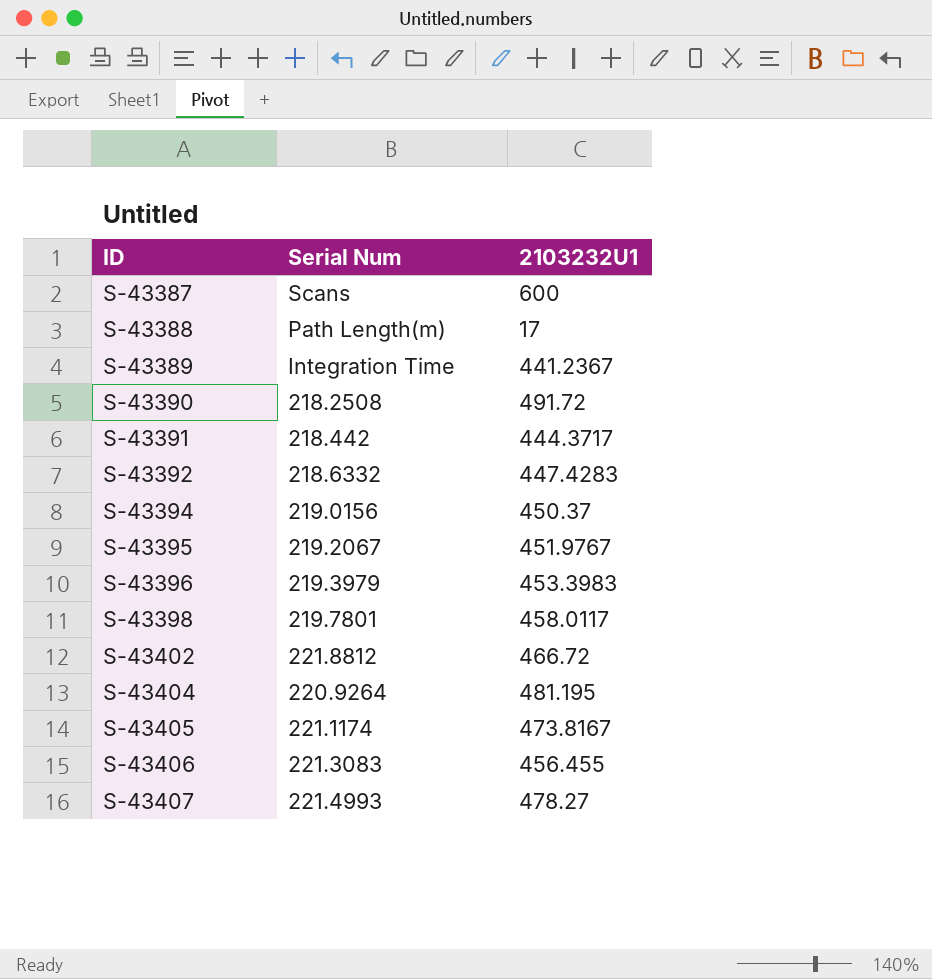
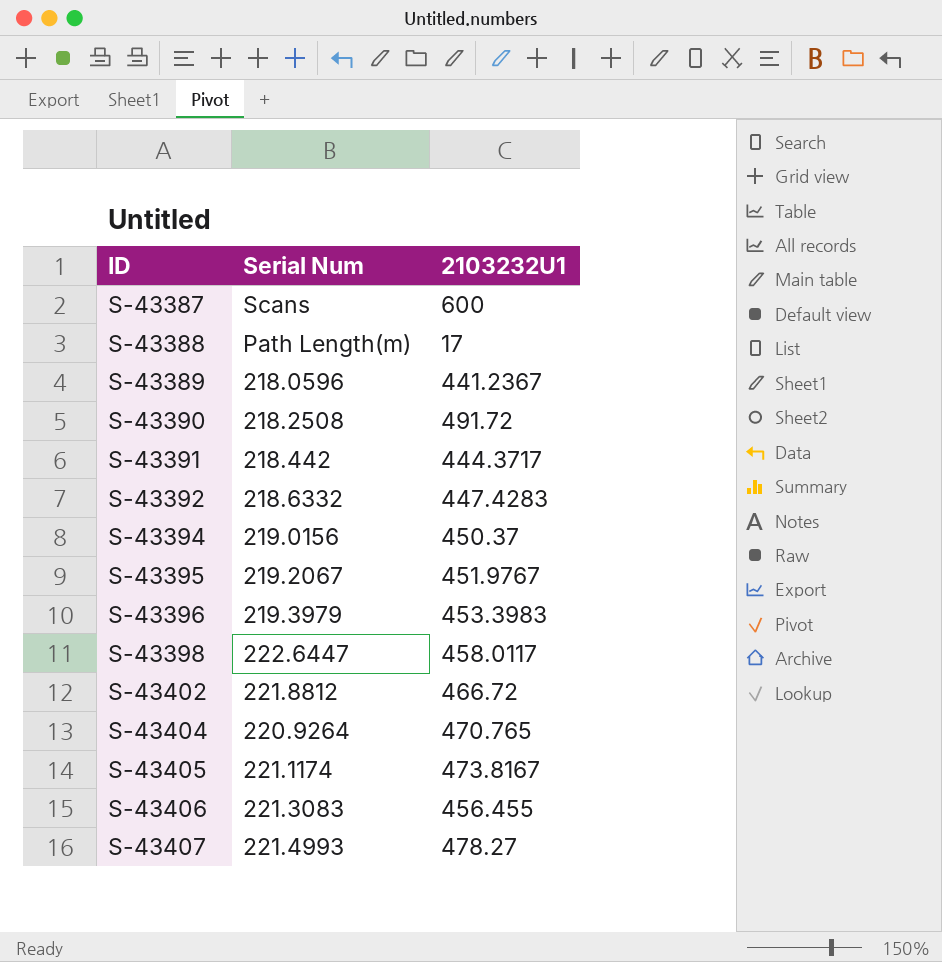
S-43389 | Serial Num: Integration Time -> 218.0596
S-43398 | Serial Num: 219.7801 -> 222.6447
S-43404 | 2103232U1: 481.195 -> 470.765

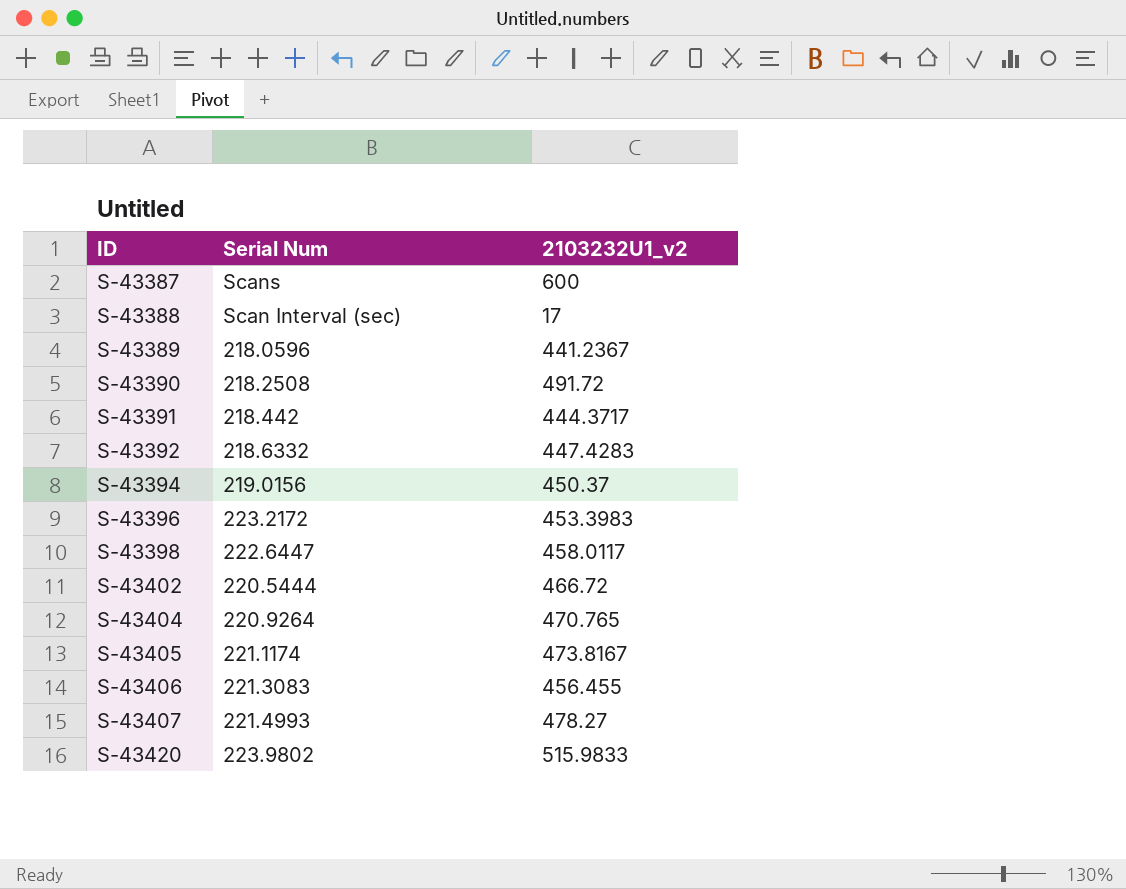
column name: 2103232U1 -> 2103232U1_v2
row S-43395: 219.2067 | 451.9767 -> none
S-43388 | Serial Num: Path Length(m) -> Scan Interval (sec)
S-43396 | Serial Num: 219.3979 -> 223.2172
S-43402 | Serial Num: 221.8812 -> 220.5444
row S-43420: none -> 223.9802 | 515.9833

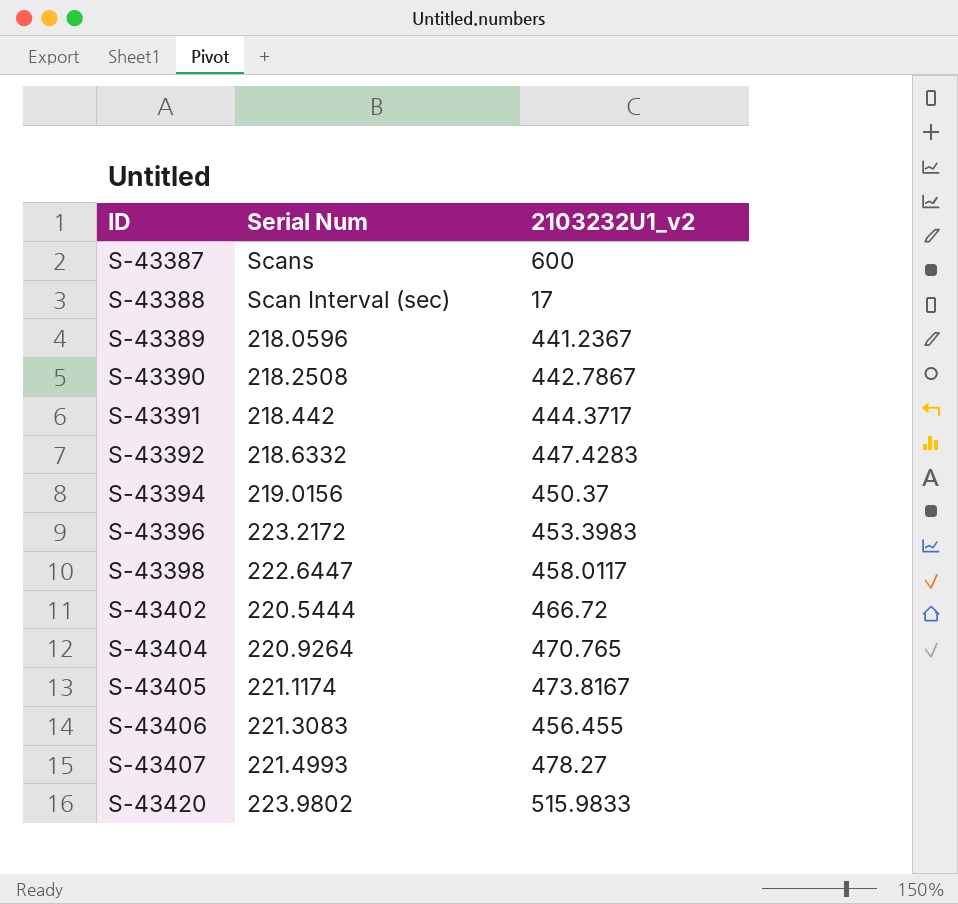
S-43390 | 2103232U1_v2: 491.72 -> 442.7867

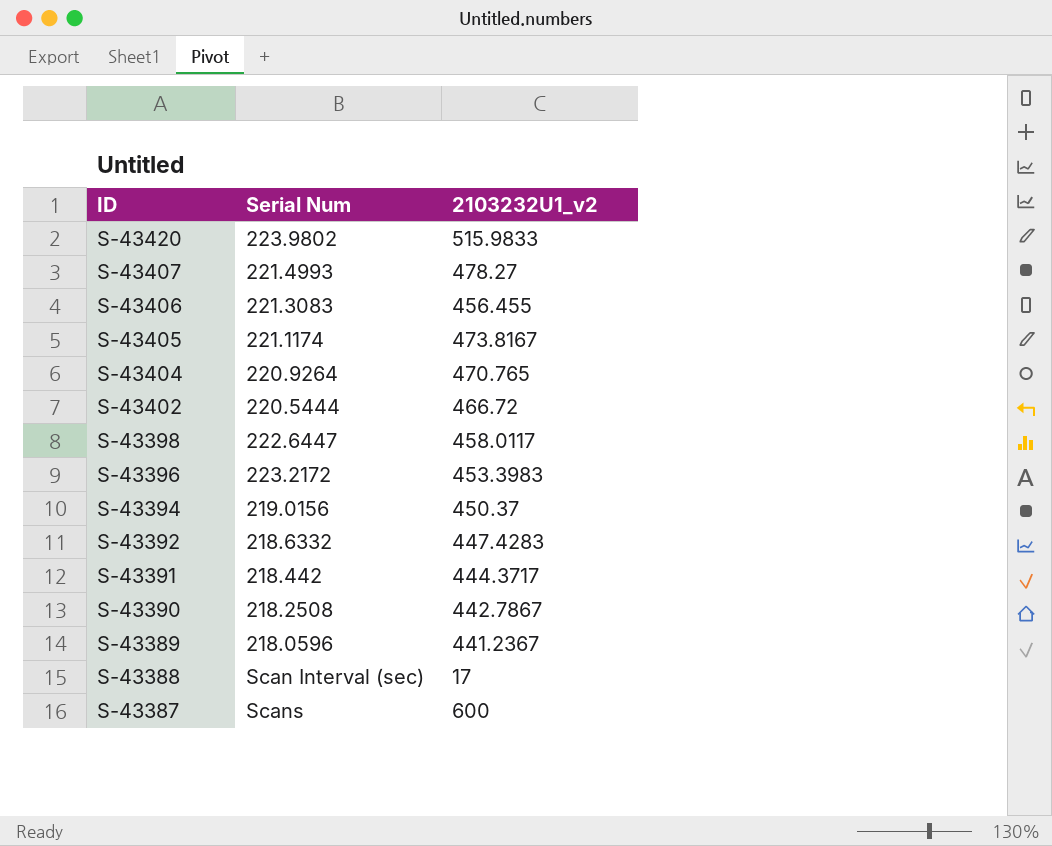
row order: ID ascending -> ID descending

